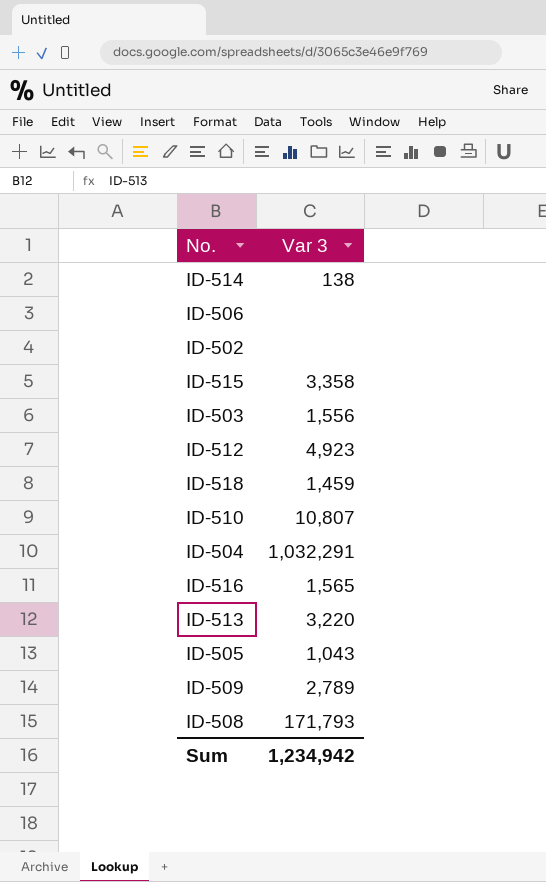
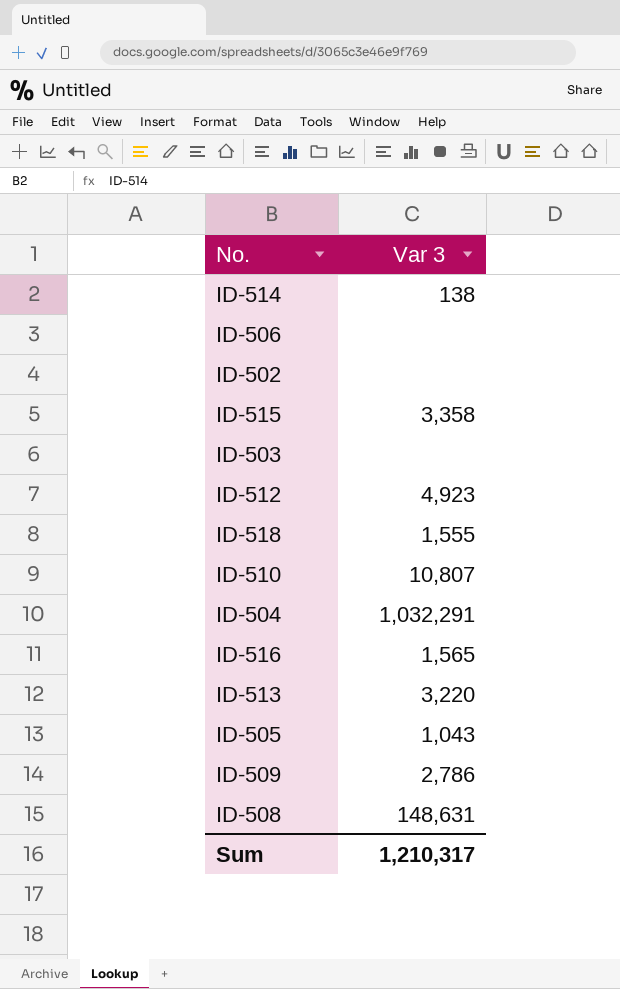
ID-503 | Var 3: 1,556 -> none
ID-518 | Var 3: 1,459 -> 1,555
ID-509 | Var 3: 2,789 -> 2,786
ID-508 | Var 3: 171,793 -> 148,631
Sum | Var 3: 1,234,942 -> 1,210,317

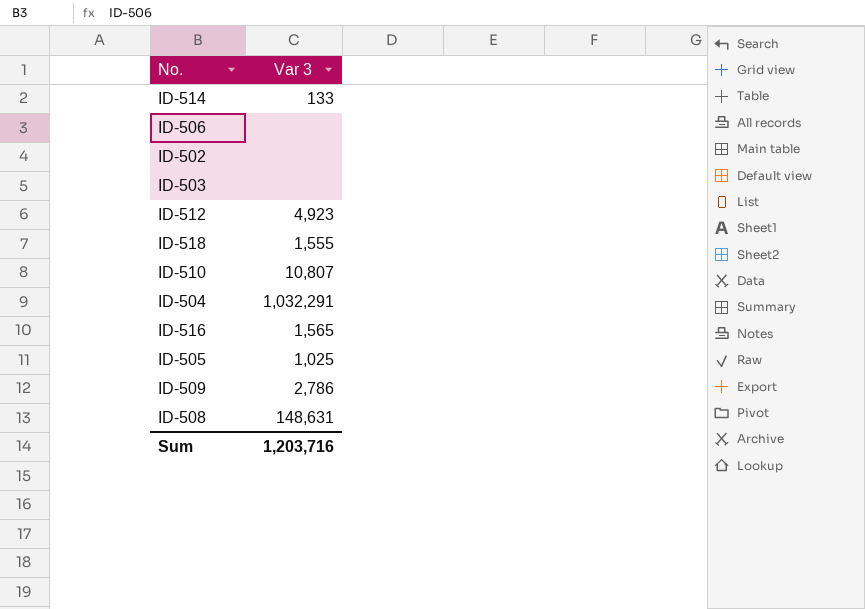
row ID-515: 3,358 -> none
row ID-513: 3,220 -> none
ID-514 | Var 3: 138 -> 133
ID-505 | Var 3: 1,043 -> 1,025
Sum | Var 3: 1,210,317 -> 1,203,716

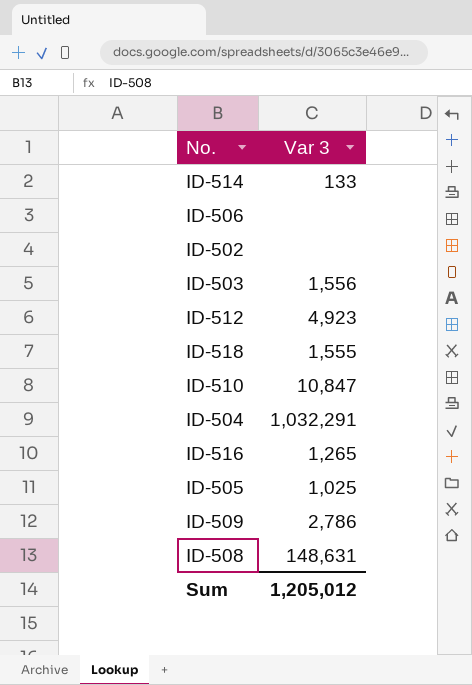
ID-503 | Var 3: none -> 1,556
ID-510 | Var 3: 10,807 -> 10,847
ID-516 | Var 3: 1,565 -> 1,265
Sum | Var 3: 1,203,716 -> 1,205,012

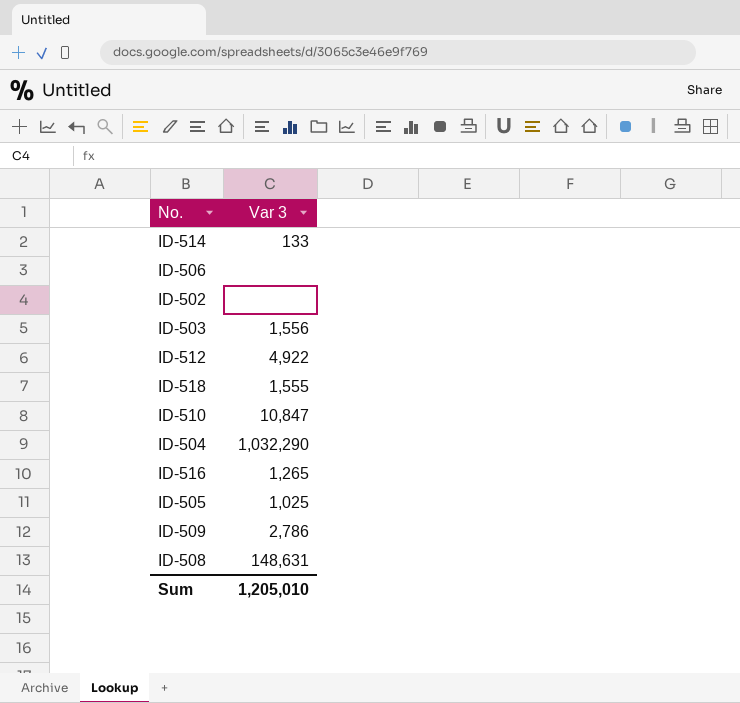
ID-512 | Var 3: 4,923 -> 4,922
ID-504 | Var 3: 1,032,291 -> 1,032,290
Sum | Var 3: 1,205,012 -> 1,205,010

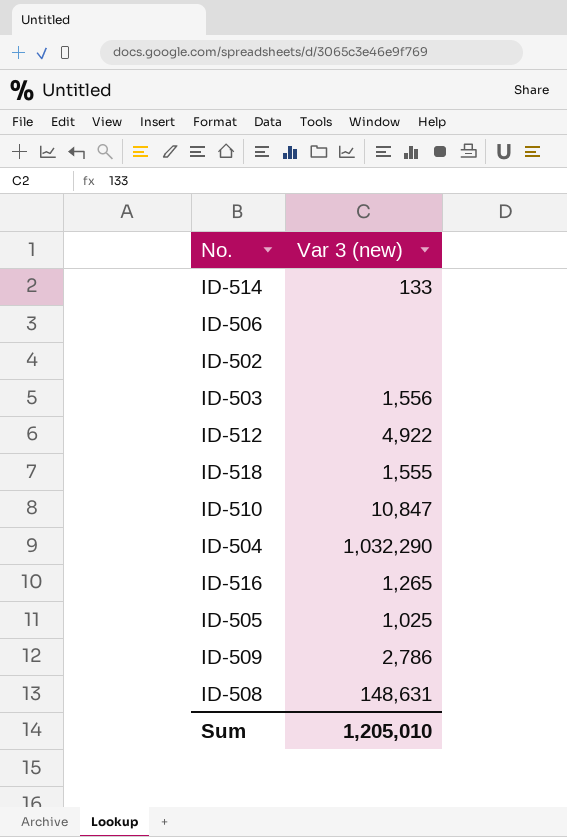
column name: Var 3 -> Var 3 (new)

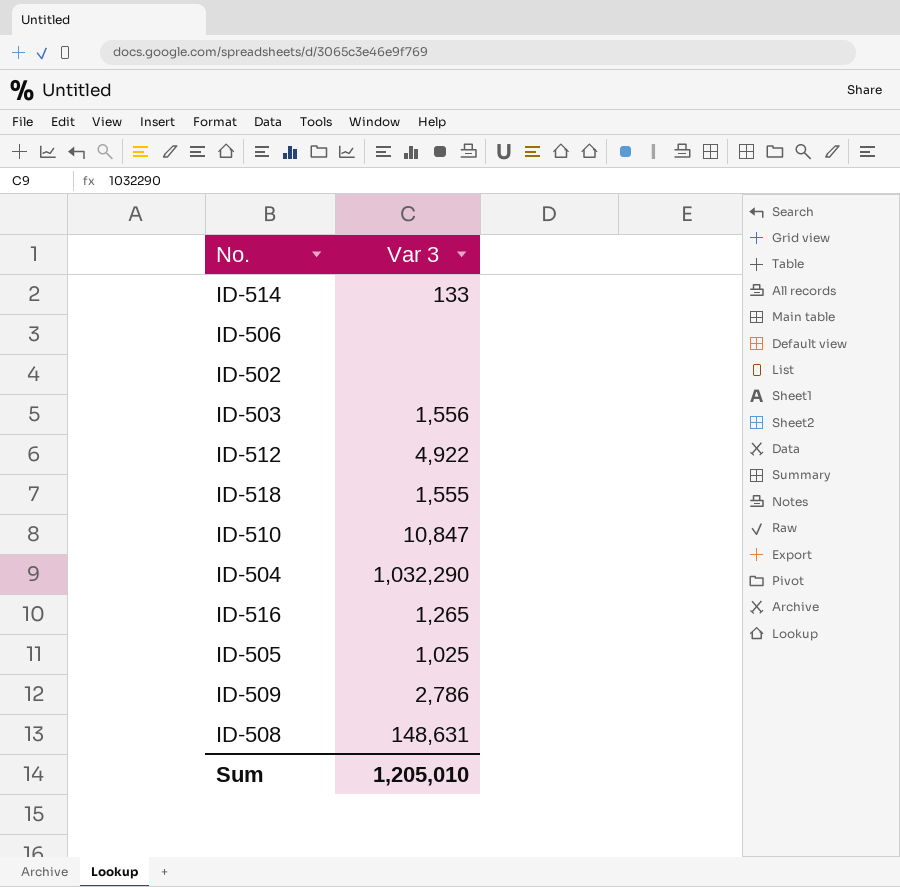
column name: Var 3 (new) -> Var 3

